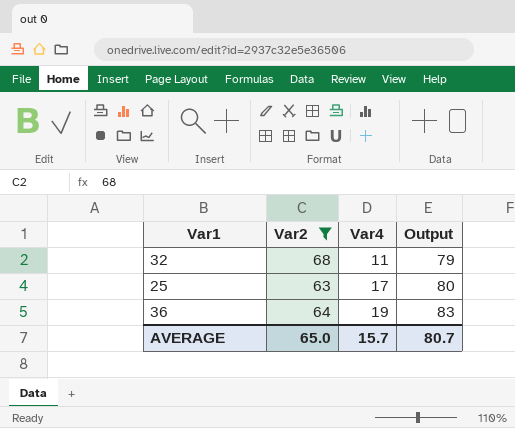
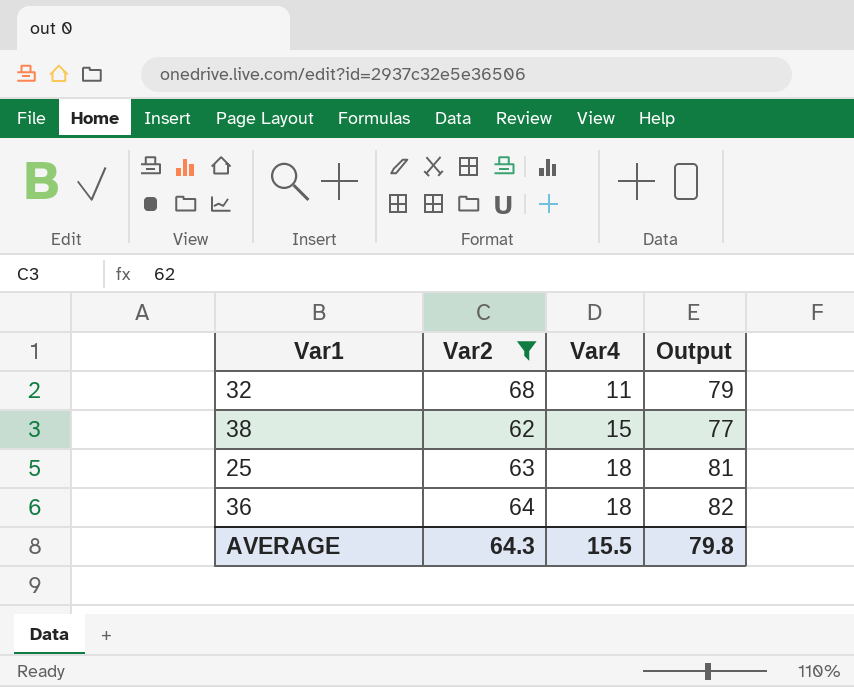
row 38: none -> 62 | 15 | 77
25 | Var4: 17 -> 18
25 | Output: 80 -> 81
36 | Var4: 19 -> 18
36 | Output: 83 -> 82
AVERAGE | Var2: 65.0 -> 64.3
AVERAGE | Var4: 15.7 -> 15.5
AVERAGE | Output: 80.7 -> 79.8

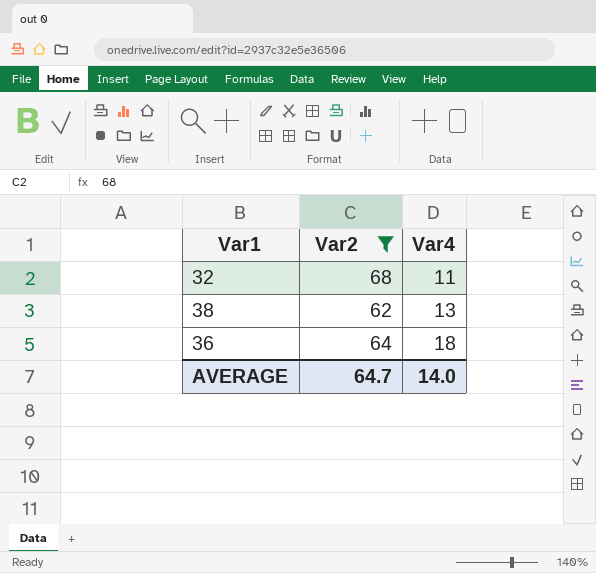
column Output | formula: [Var2] + [Var4] -> none
row 25: 63 | 18 | 81 -> none
38 | Var4: 15 -> 13
AVERAGE | Var2: 64.3 -> 64.7
AVERAGE | Var4: 15.5 -> 14.0

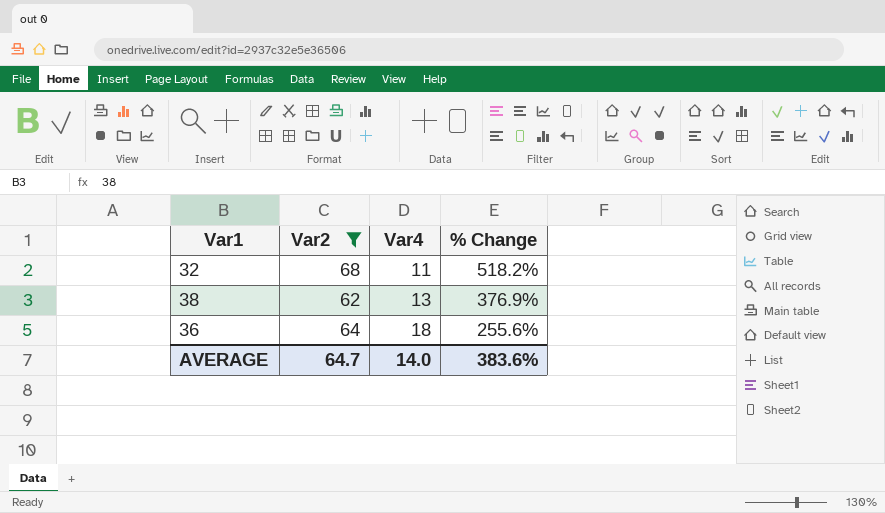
column % Change | formula: none -> ([Var2] - [Var4]) / [Var4]

